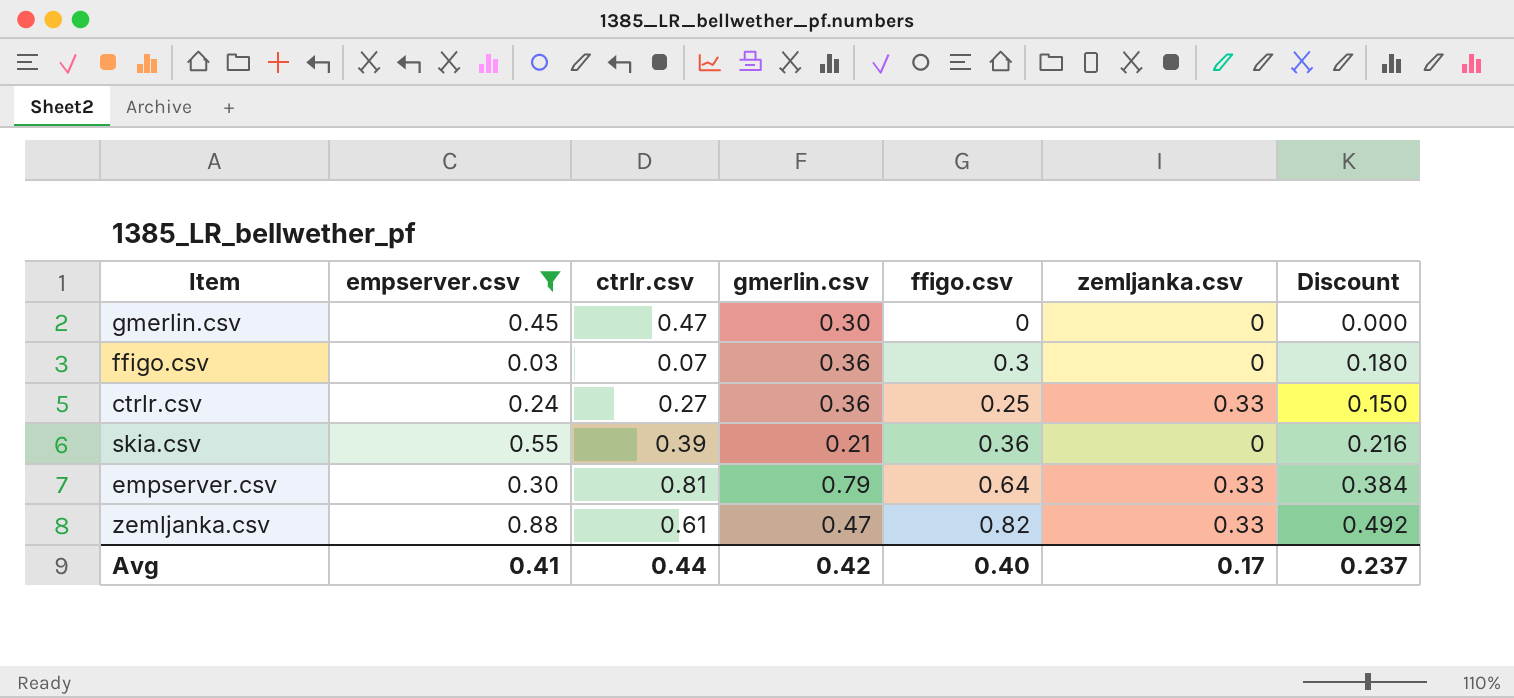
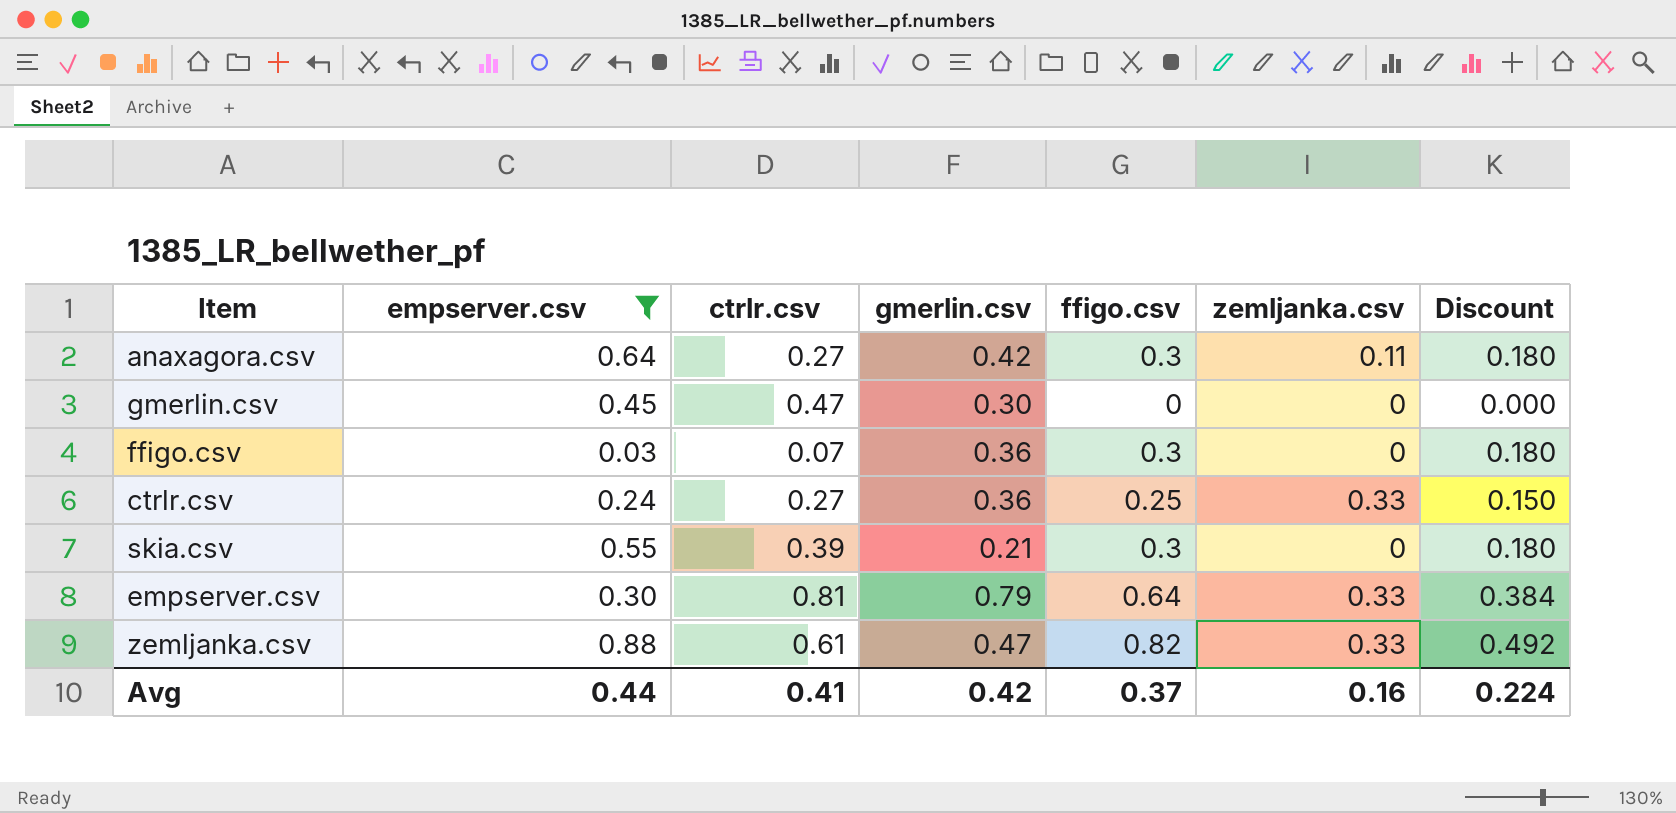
row anaxagora.csv: none -> 0.64 | 0.27 | 0.42 | 0.3 | 0.11 | 0.180
skia.csv | ffigo.csv: 0.36 -> 0.3
skia.csv | Discount: 0.216 -> 0.180
Avg | empserver.csv: 0.41 -> 0.44
Avg | ctrlr.csv: 0.44 -> 0.41
Avg | ffigo.csv: 0.40 -> 0.37
Avg | zemljanka.csv: 0.17 -> 0.16
Avg | Discount: 0.237 -> 0.224

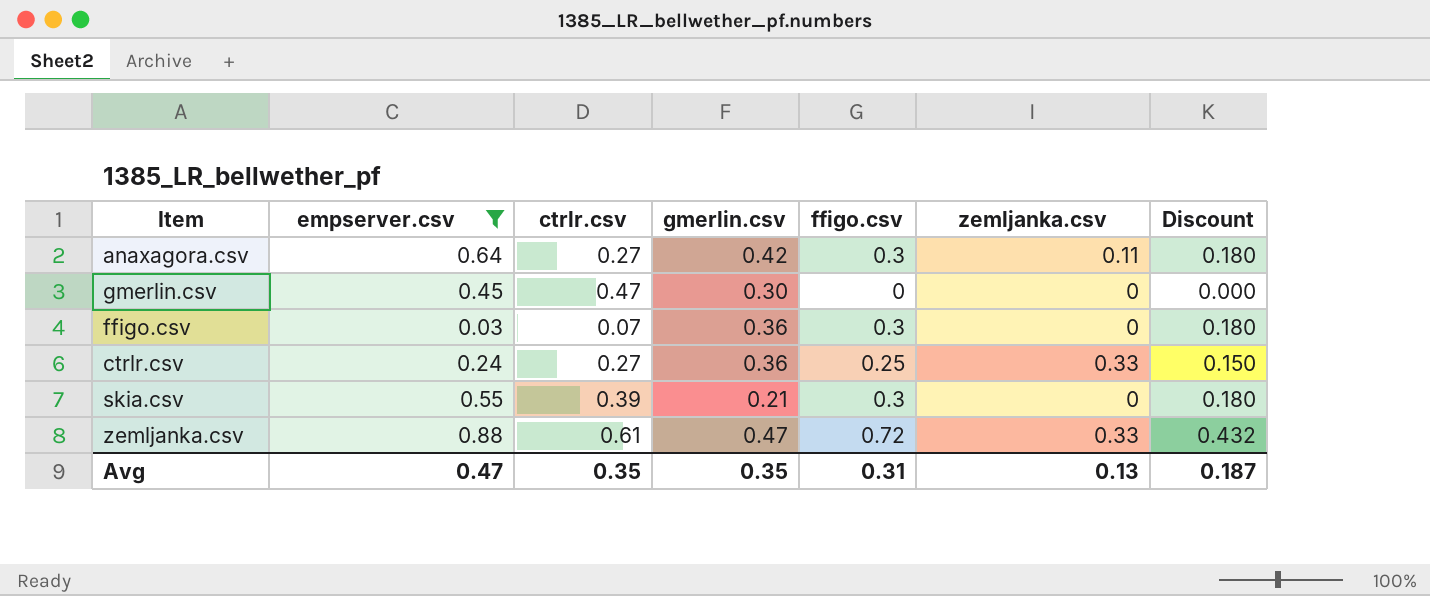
row empserver.csv: 0.30 | 0.81 | 0.79 | 0.64 | 0.33 | 0.384 -> none
zemljanka.csv | ffigo.csv: 0.82 -> 0.72
zemljanka.csv | Discount: 0.492 -> 0.432
Avg | empserver.csv: 0.44 -> 0.47
Avg | ctrlr.csv: 0.41 -> 0.35
Avg | gmerlin.csv: 0.42 -> 0.35
Avg | ffigo.csv: 0.37 -> 0.31
Avg | zemljanka.csv: 0.16 -> 0.13
Avg | Discount: 0.224 -> 0.187

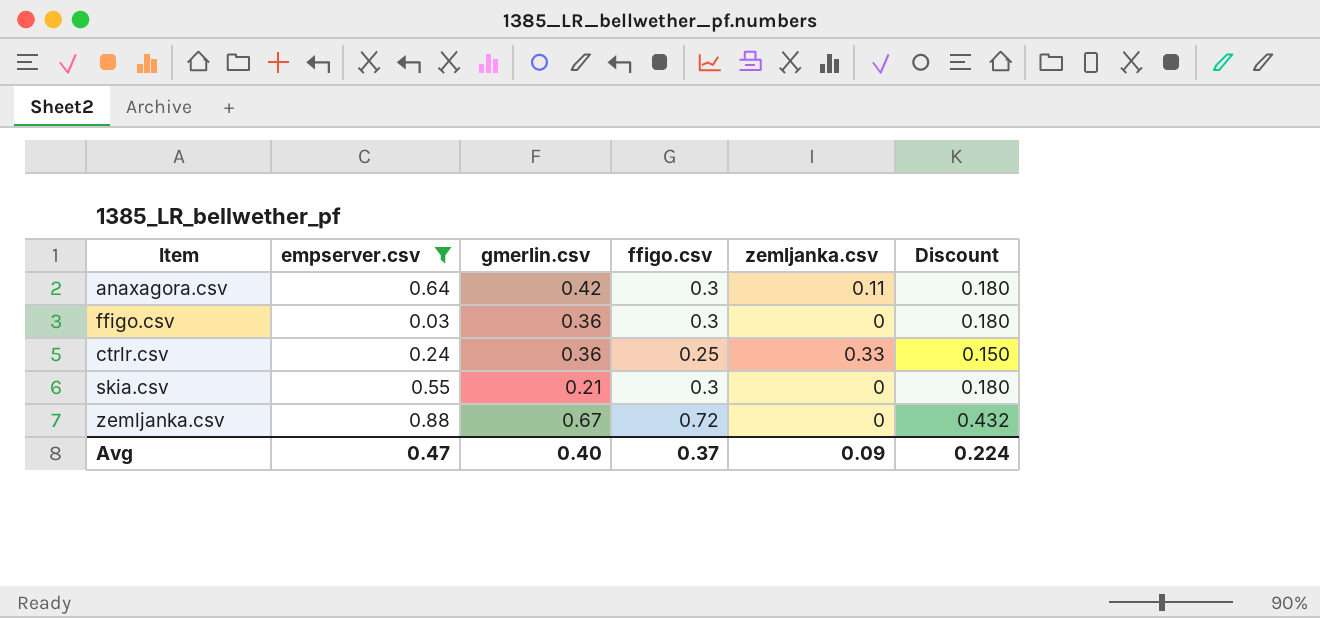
column ctrlr.csv | position: 3 -> none
row gmerlin.csv: 0.45 | 0.47 | 0.30 | 0 | 0 | 0.000 -> none
zemljanka.csv | gmerlin.csv: 0.47 -> 0.67
zemljanka.csv | zemljanka.csv: 0.33 -> 0
Avg | gmerlin.csv: 0.35 -> 0.40
Avg | ffigo.csv: 0.31 -> 0.37
Avg | zemljanka.csv: 0.13 -> 0.09
Avg | Discount: 0.187 -> 0.224

